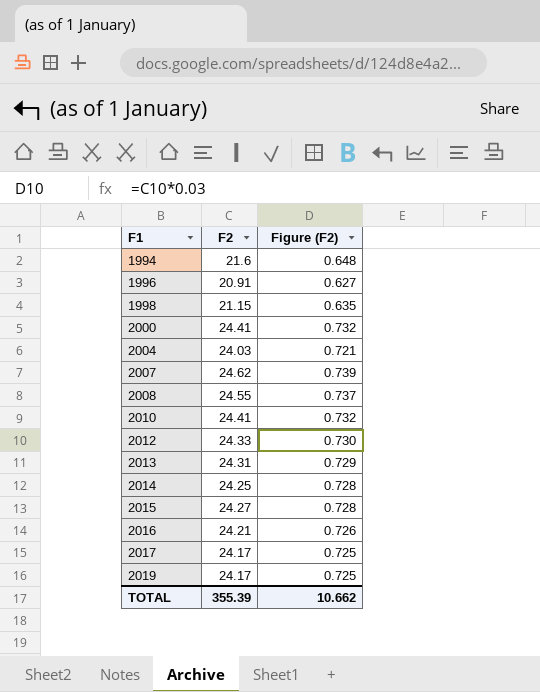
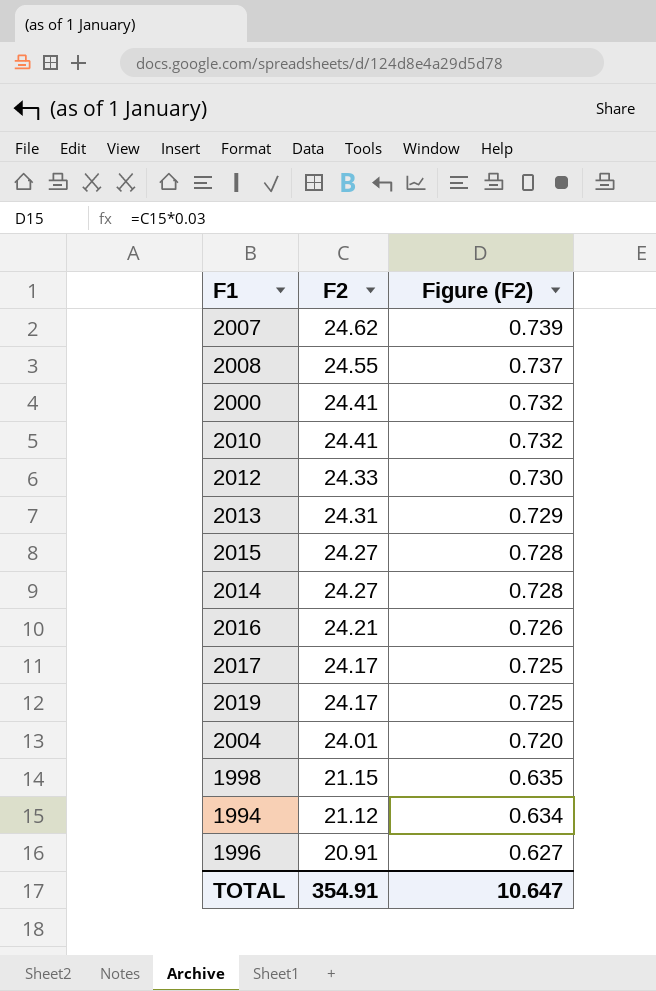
row order: F1 ascending -> F2 descending
2014 | F2: 24.25 -> 24.27
2004 | F2: 24.03 -> 24.01
2004 | Figure (F2): 0.721 -> 0.720
1994 | F2: 21.6 -> 21.12
1994 | Figure (F2): 0.648 -> 0.634
TOTAL | F2: 355.39 -> 354.91
TOTAL | Figure (F2): 10.662 -> 10.647

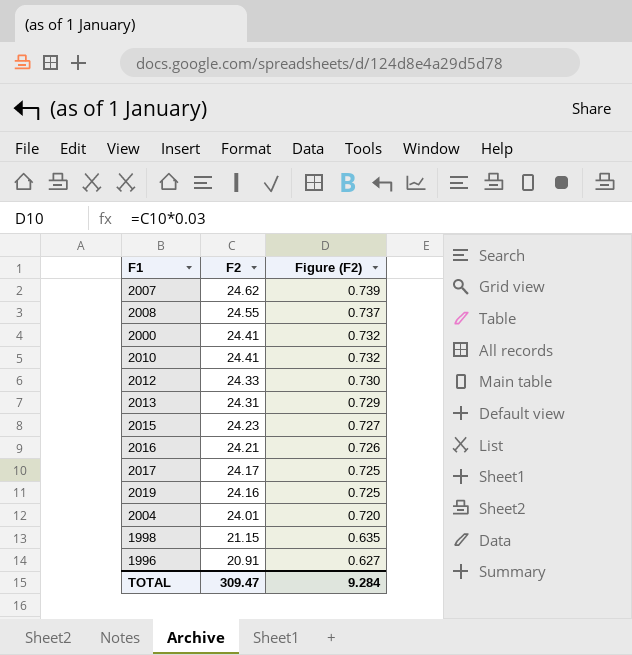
row 2014: 24.27 | 0.728 -> none
row 1994: 21.12 | 0.634 -> none
2015 | F2: 24.27 -> 24.23
2015 | Figure (F2): 0.728 -> 0.727
2019 | F2: 24.17 -> 24.16
TOTAL | F2: 354.91 -> 309.47
TOTAL | Figure (F2): 10.647 -> 9.284

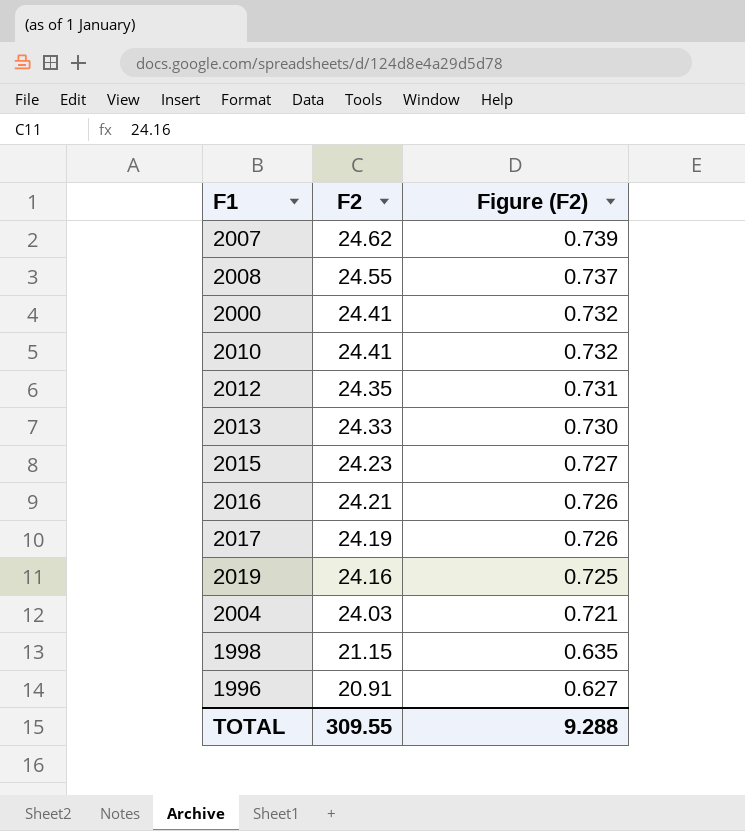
2012 | F2: 24.33 -> 24.35
2012 | Figure (F2): 0.730 -> 0.731
2013 | F2: 24.31 -> 24.33
2013 | Figure (F2): 0.729 -> 0.730
2017 | F2: 24.17 -> 24.19
2017 | Figure (F2): 0.725 -> 0.726
2004 | F2: 24.01 -> 24.03
2004 | Figure (F2): 0.720 -> 0.721
TOTAL | F2: 309.47 -> 309.55
TOTAL | Figure (F2): 9.284 -> 9.288

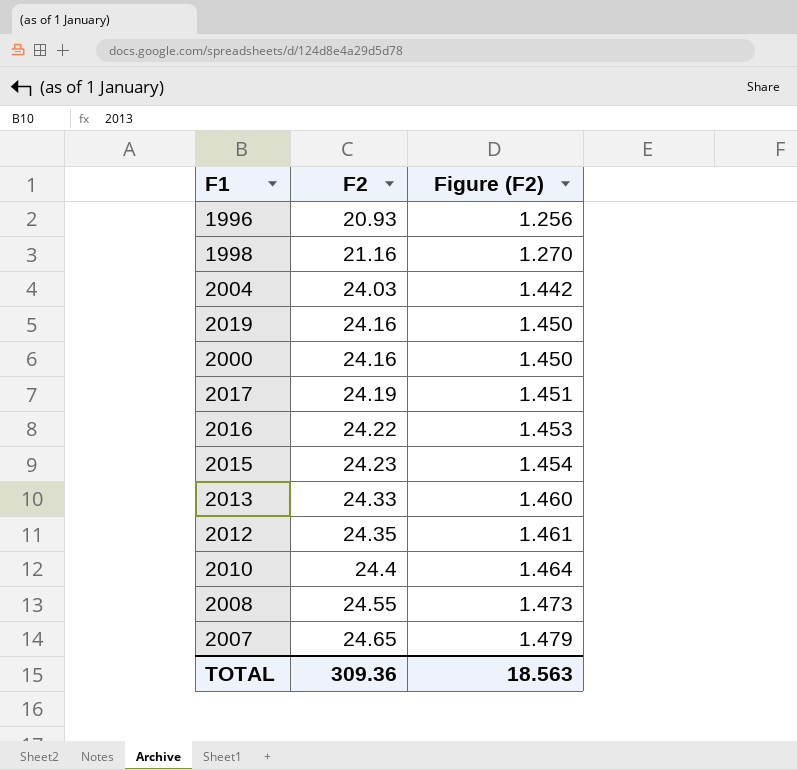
row order: F2 descending -> F2 ascending
column Figure (F2) | formula: [F2] * 0.03 -> [F2] * 0.06
1996 | F2: 20.91 -> 20.93
1998 | F2: 21.15 -> 21.16
2000 | F2: 24.41 -> 24.16
2016 | F2: 24.21 -> 24.22
2010 | F2: 24.41 -> 24.4
2007 | F2: 24.62 -> 24.65
TOTAL | F2: 309.55 -> 309.36
TOTAL | Figure (F2): 9.288 -> 18.563

